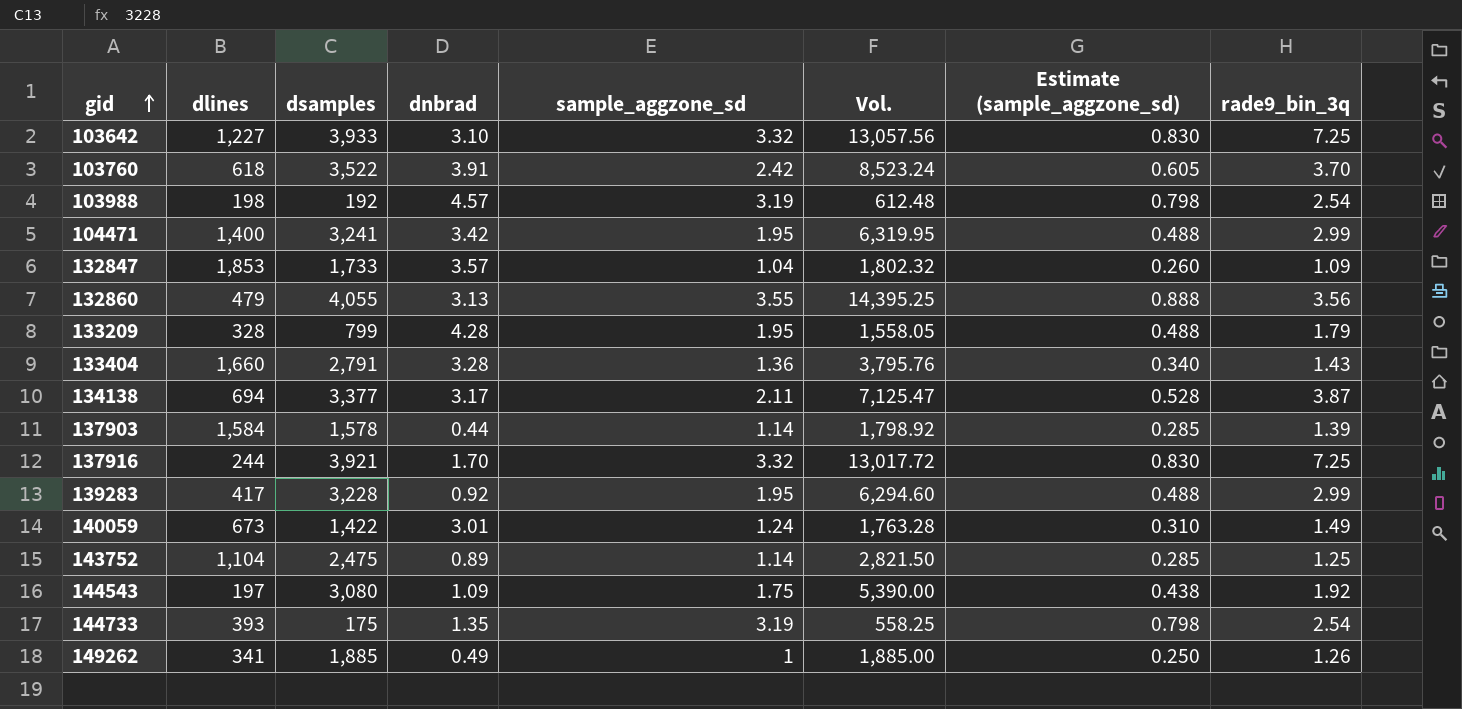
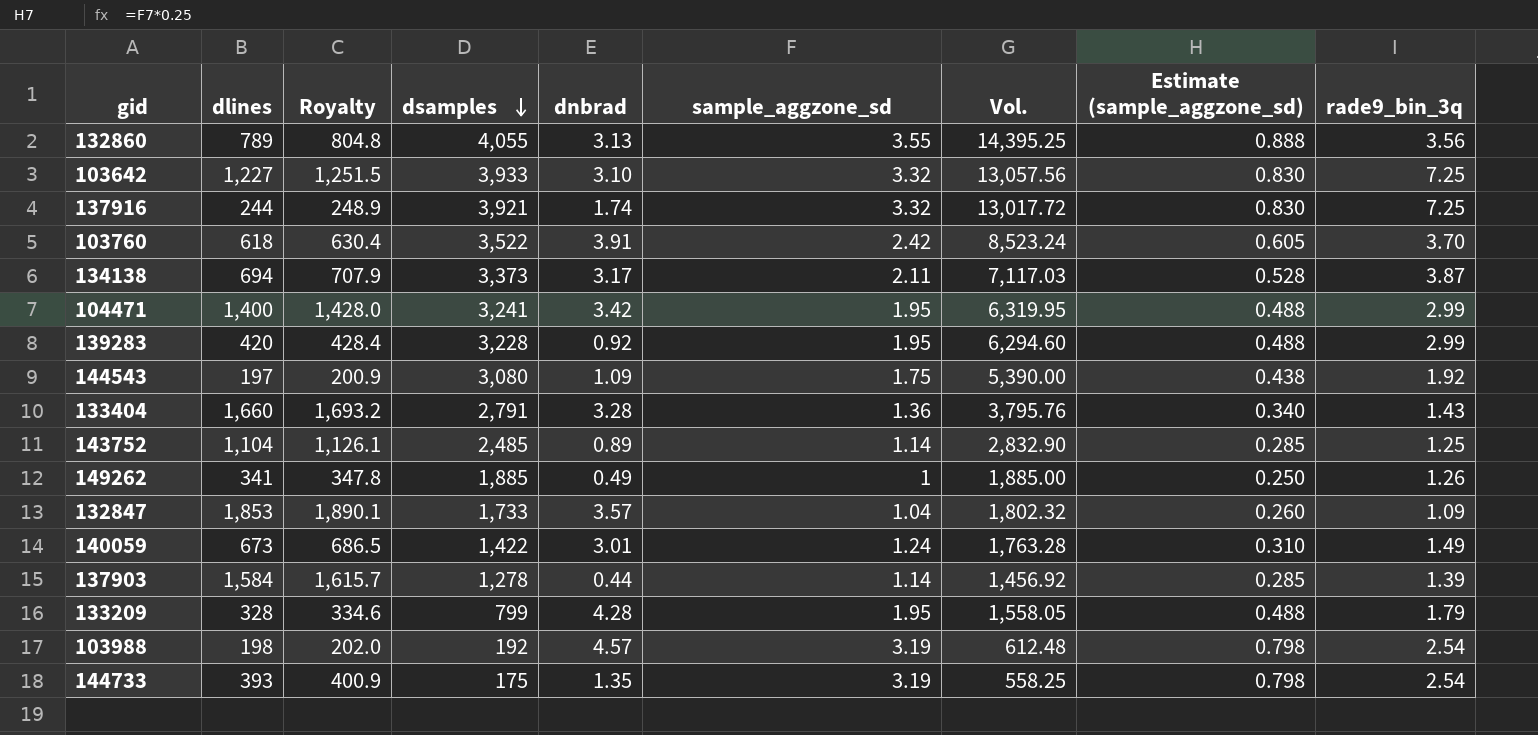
row order: gid ascending -> dsamples descending
column Royalty | formula: none -> [dlines] * 1.02
132860 | dlines: 479 -> 789
137916 | dnbrad: 1.70 -> 1.74
134138 | dsamples: 3,377 -> 3,373
134138 | Vol.: 7,125.47 -> 7,117.03
139283 | dlines: 417 -> 420
143752 | dsamples: 2,475 -> 2,485
143752 | Vol.: 2,821.50 -> 2,832.90
137903 | dsamples: 1,578 -> 1,278
137903 | Vol.: 1,798.92 -> 1,456.92

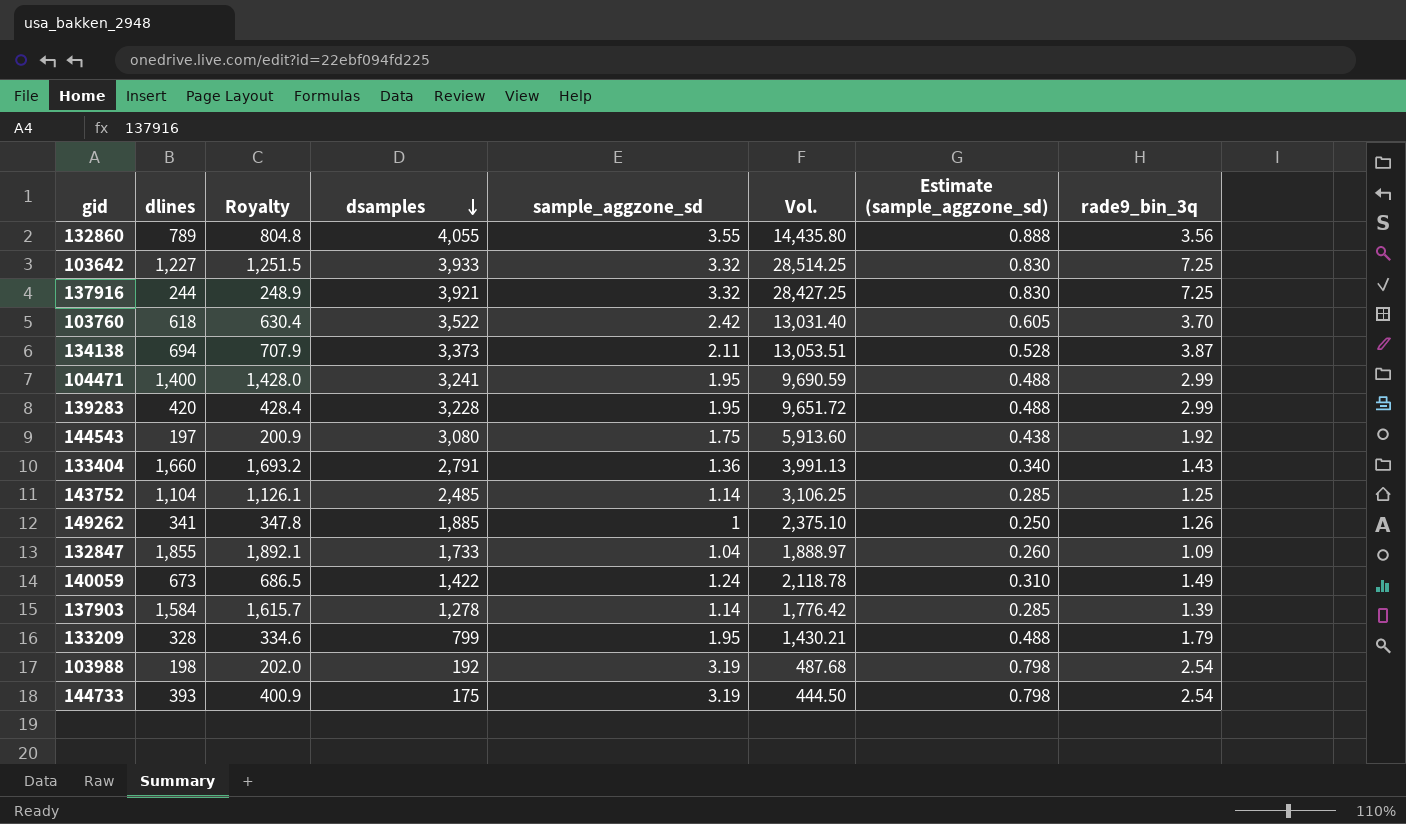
column dnbrad | position: 5 -> none
column Vol. | formula: [dsamples] * [sample_aggzone_sd] -> [dsamples] * [rade9_bin_3q]
132847 | dlines: 1,853 -> 1,855
132847 | Royalty: 1,890.1 -> 1,892.1

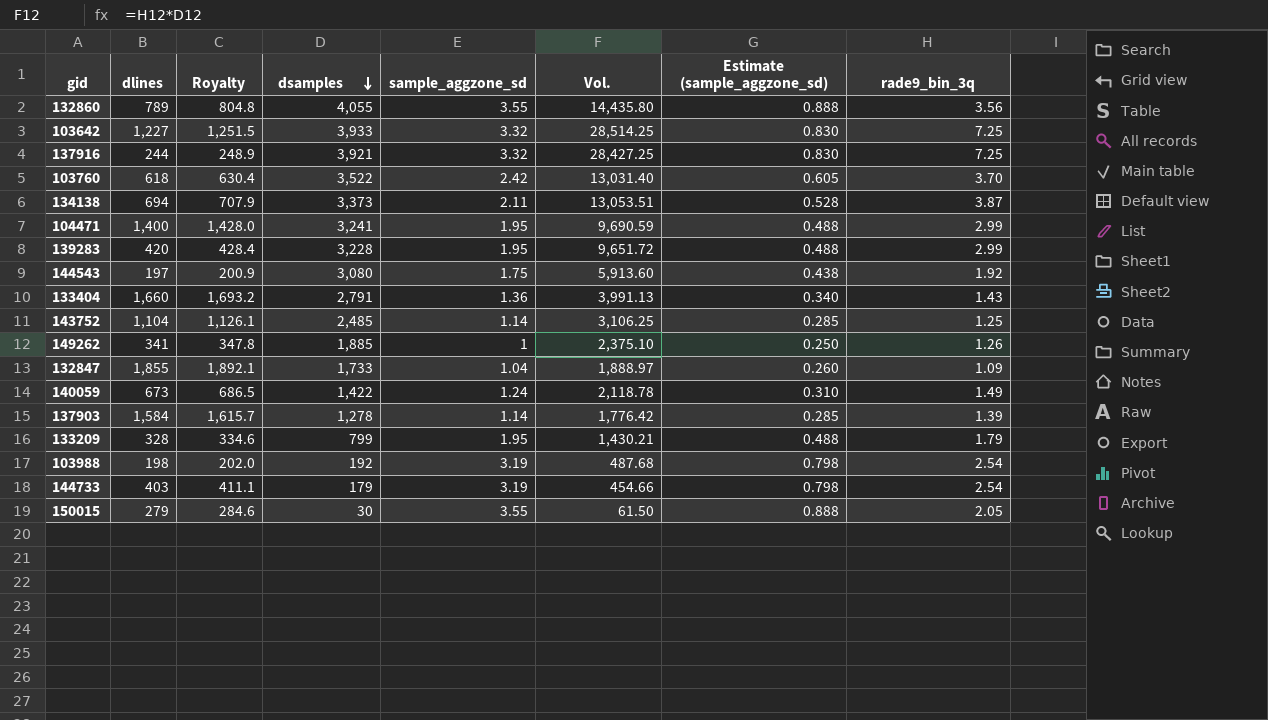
144733 | dlines: 393 -> 403
144733 | Royalty: 400.9 -> 411.1
144733 | dsamples: 175 -> 179
144733 | Vol.: 444.50 -> 454.66
row 150015: none -> 279 | 284.6 | 30 | 3.55 | 61.50 | 0.888 | 2.05

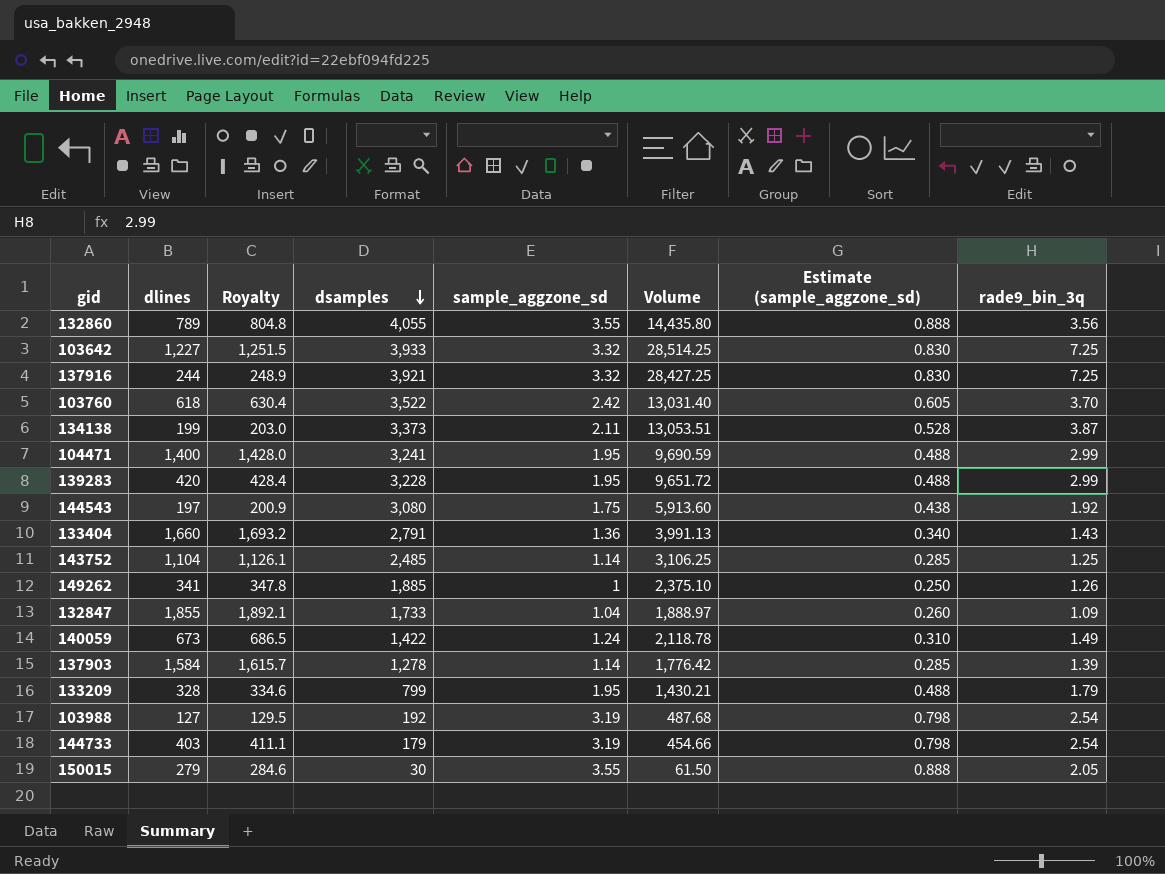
column name: Vol. -> Volume
134138 | dlines: 694 -> 199
134138 | Royalty: 707.9 -> 203.0
103988 | dlines: 198 -> 127
103988 | Royalty: 202.0 -> 129.5

